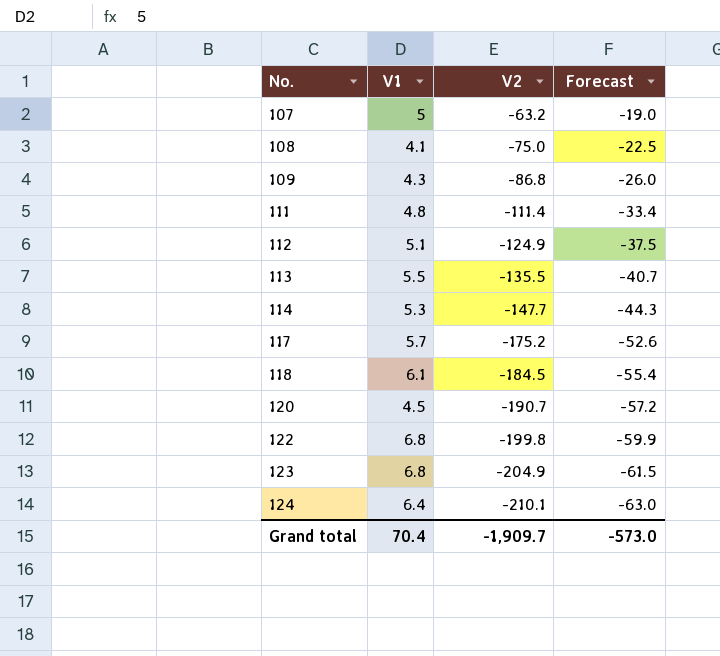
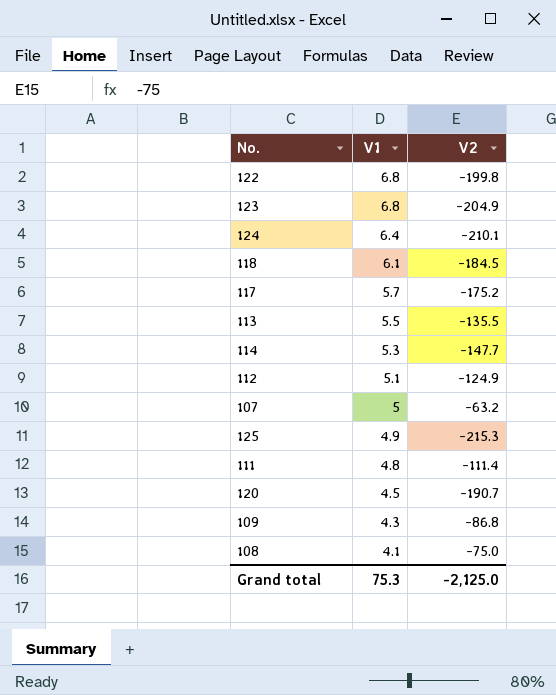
row order: No. ascending -> V1 descending
column Forecast | formula: [V2] * 0.3 -> none
row 125: none -> 4.9 | -215.3
Grand total | V1: 70.4 -> 75.3
Grand total | V2: -1,909.7 -> -2,125.0

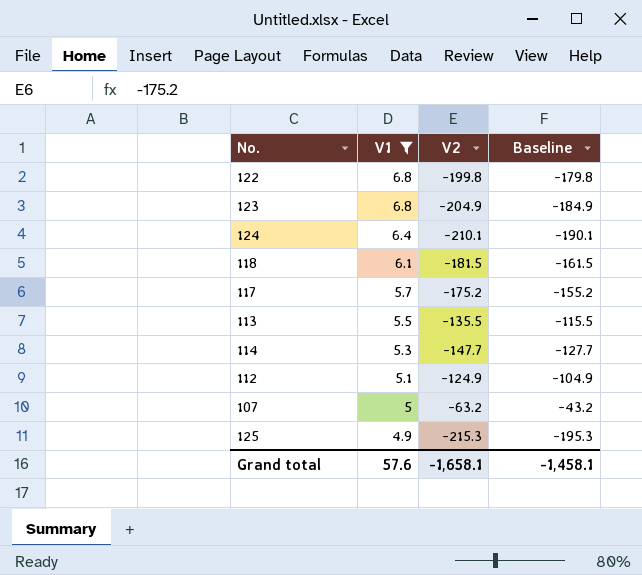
filter: none -> V1 >= 4.9
column Baseline | formula: none -> [V2] + 20
118 | V2: -184.5 -> -181.5
Grand total | V1: 75.3 -> 57.6
Grand total | V2: -2,125.0 -> -1,658.1

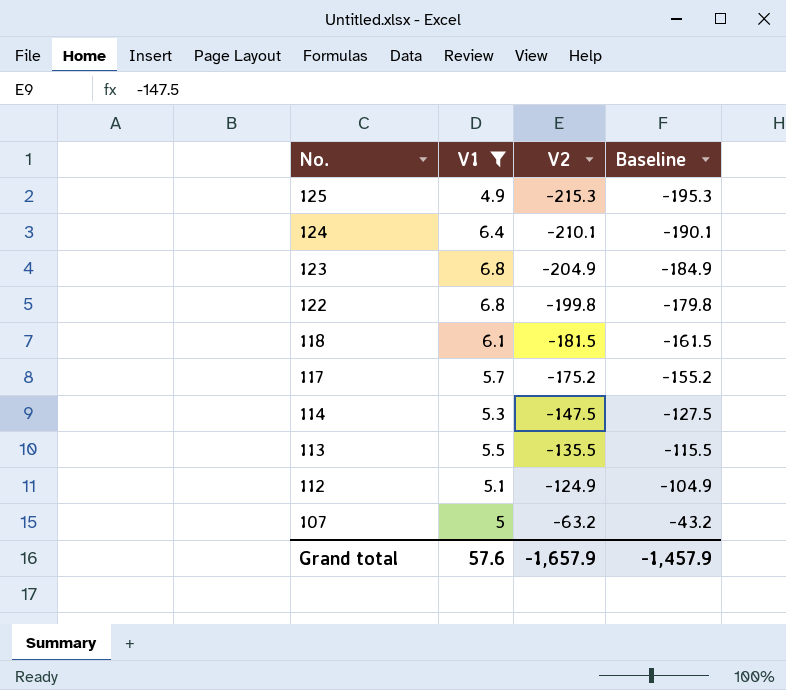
row order: V1 descending -> No. descending
114 | V2: -147.7 -> -147.5
114 | Baseline: -127.7 -> -127.5
Grand total | V2: -1,658.1 -> -1,657.9
Grand total | Baseline: -1,458.1 -> -1,457.9

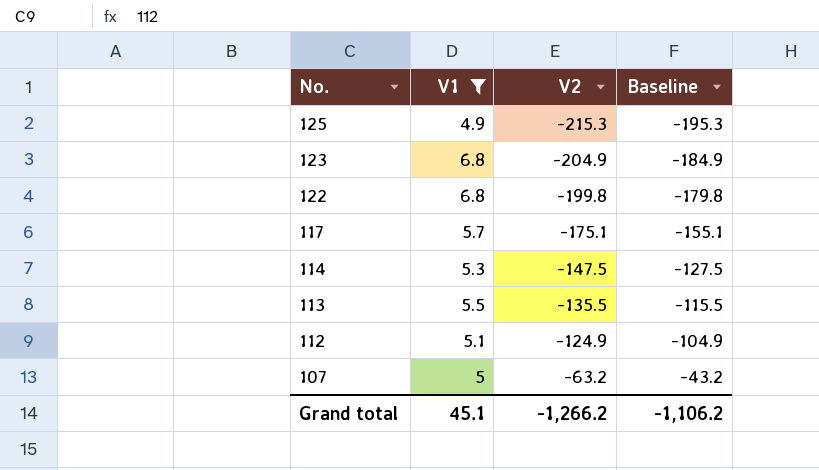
row 124: 6.4 | -210.1 | -190.1 -> none
row 118: 6.1 | -181.5 | -161.5 -> none
117 | V2: -175.2 -> -175.1
117 | Baseline: -155.2 -> -155.1
Grand total | V1: 57.6 -> 45.1
Grand total | V2: -1,657.9 -> -1,266.2
Grand total | Baseline: -1,457.9 -> -1,106.2

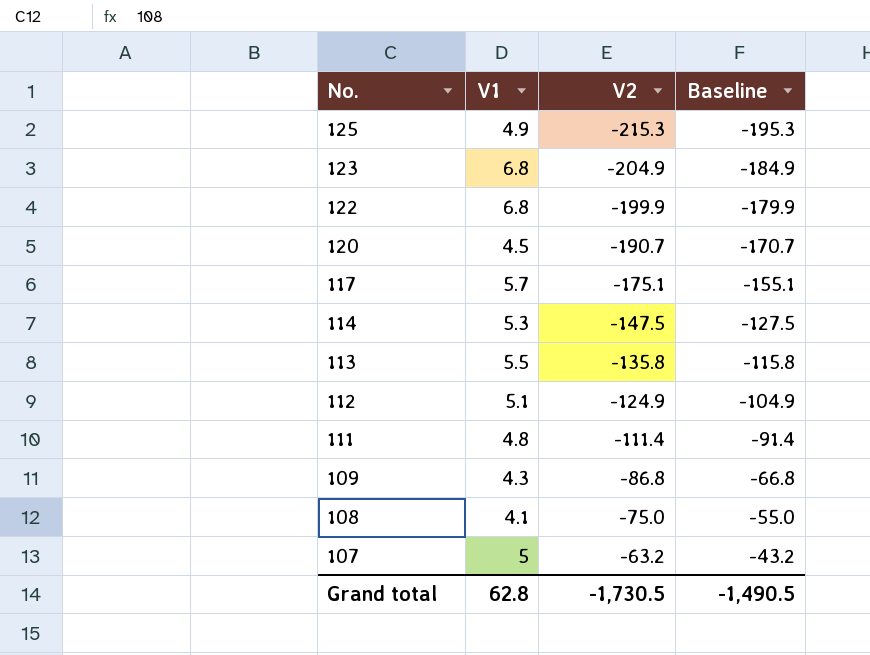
filter: V1 >= 4.9 -> none
122 | V2: -199.8 -> -199.9
122 | Baseline: -179.8 -> -179.9
113 | V2: -135.5 -> -135.8
113 | Baseline: -115.5 -> -115.8
Grand total | V1: 45.1 -> 62.8
Grand total | V2: -1,266.2 -> -1,730.5
Grand total | Baseline: -1,106.2 -> -1,490.5

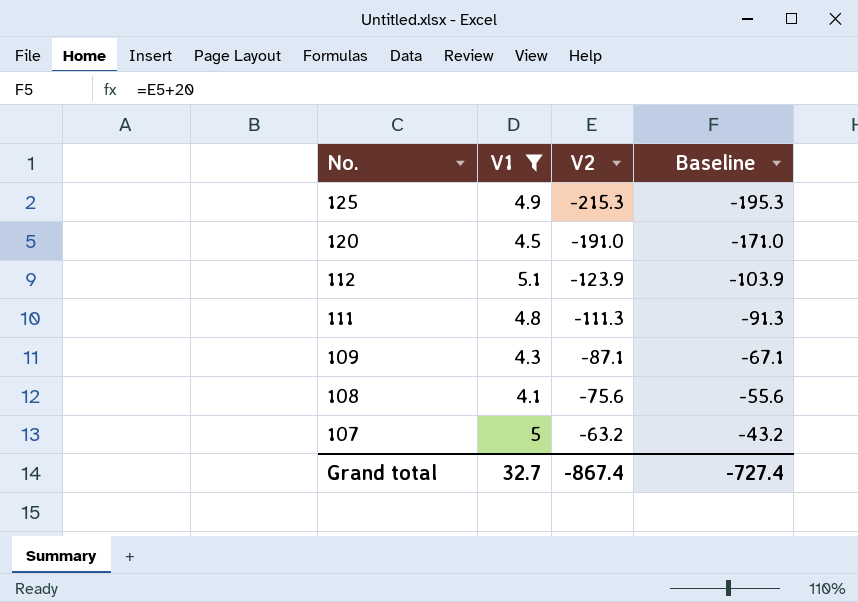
filter: none -> V1 <= 5.1
120 | V2: -190.7 -> -191.0
120 | Baseline: -170.7 -> -171.0
112 | V2: -124.9 -> -123.9
112 | Baseline: -104.9 -> -103.9
111 | V2: -111.4 -> -111.3
111 | Baseline: -91.4 -> -91.3
109 | V2: -86.8 -> -87.1
109 | Baseline: -66.8 -> -67.1
108 | V2: -75.0 -> -75.6
108 | Baseline: -55.0 -> -55.6
Grand total | V1: 62.8 -> 32.7
Grand total | V2: -1,730.5 -> -867.4
Grand total | Baseline: -1,490.5 -> -727.4

